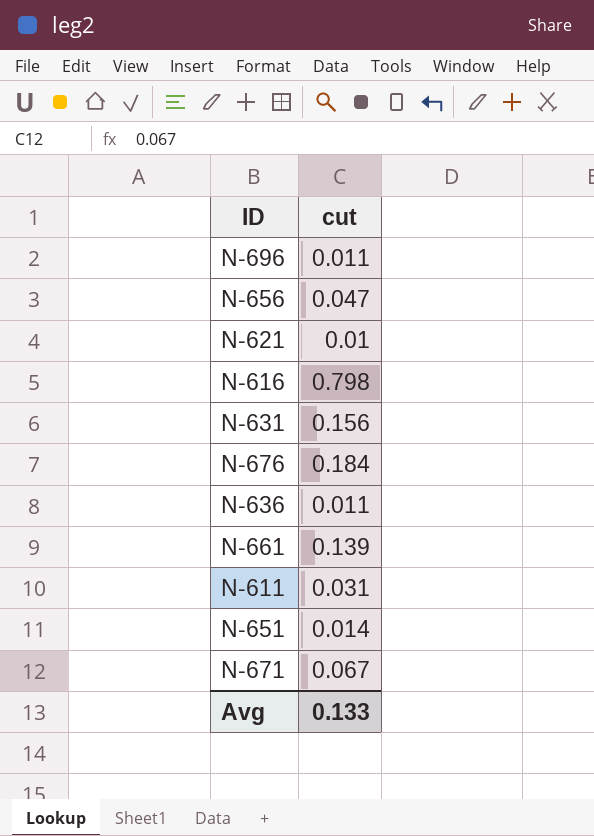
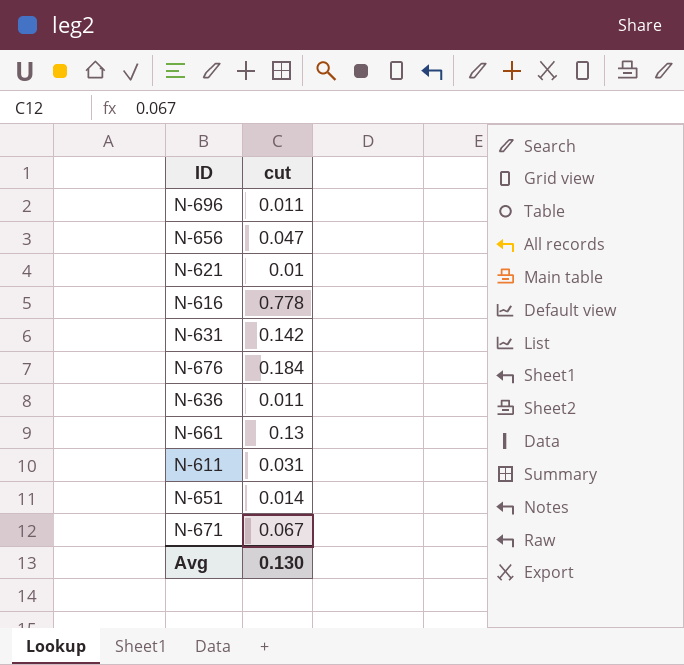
N-616 | cut: 0.798 -> 0.778
N-631 | cut: 0.156 -> 0.142
N-661 | cut: 0.139 -> 0.13
Avg | cut: 0.133 -> 0.130

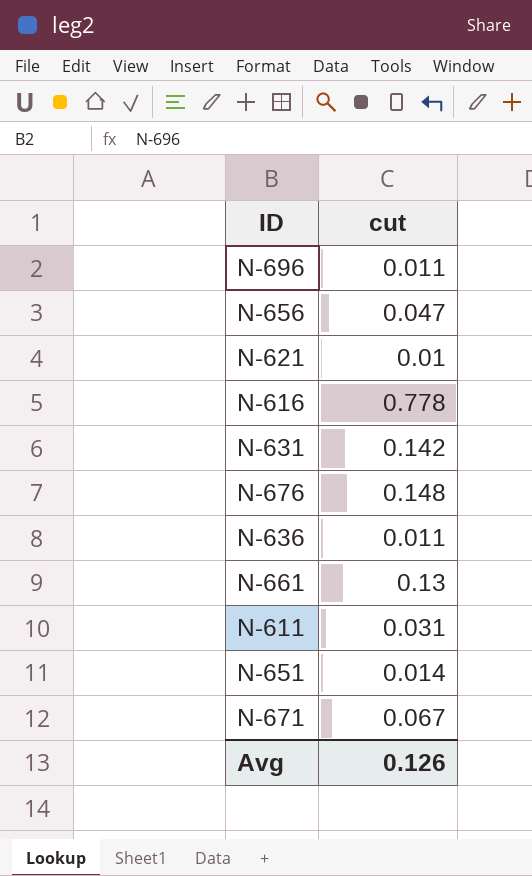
N-676 | cut: 0.184 -> 0.148
Avg | cut: 0.130 -> 0.126

